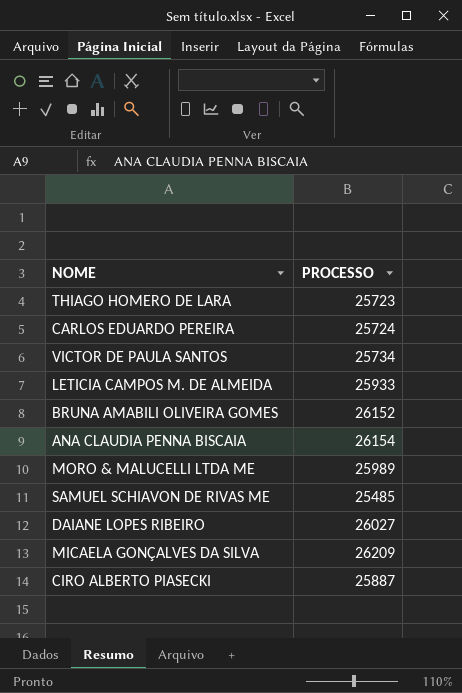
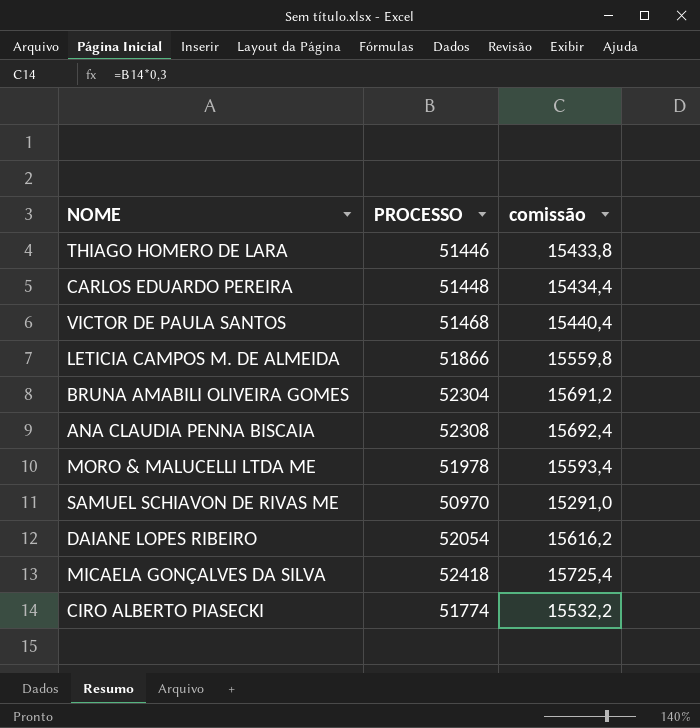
column comissão | formula: none -> [PROCESSO] * 0,3
THIAGO HOMERO DE LARA | PROCESSO: 25723 -> 51446
CARLOS EDUARDO PEREIRA | PROCESSO: 25724 -> 51448
VICTOR DE PAULA SANTOS | PROCESSO: 25734 -> 51468
LETICIA CAMPOS M. DE ALMEIDA | PROCESSO: 25933 -> 51866
BRUNA AMABILI OLIVEIRA GOMES | PROCESSO: 26152 -> 52304
ANA CLAUDIA PENNA BISCAIA | PROCESSO: 26154 -> 52308
MORO & MALUCELLI LTDA ME | PROCESSO: 25989 -> 51978
SAMUEL SCHIAVON DE RIVAS ME | PROCESSO: 25485 -> 50970
DAIANE LOPES RIBEIRO | PROCESSO: 26027 -> 52054
MICAELA GONÇALVES DA SILVA | PROCESSO: 26209 -> 52418
CIRO ALBERTO PIASECKI | PROCESSO: 25887 -> 51774

